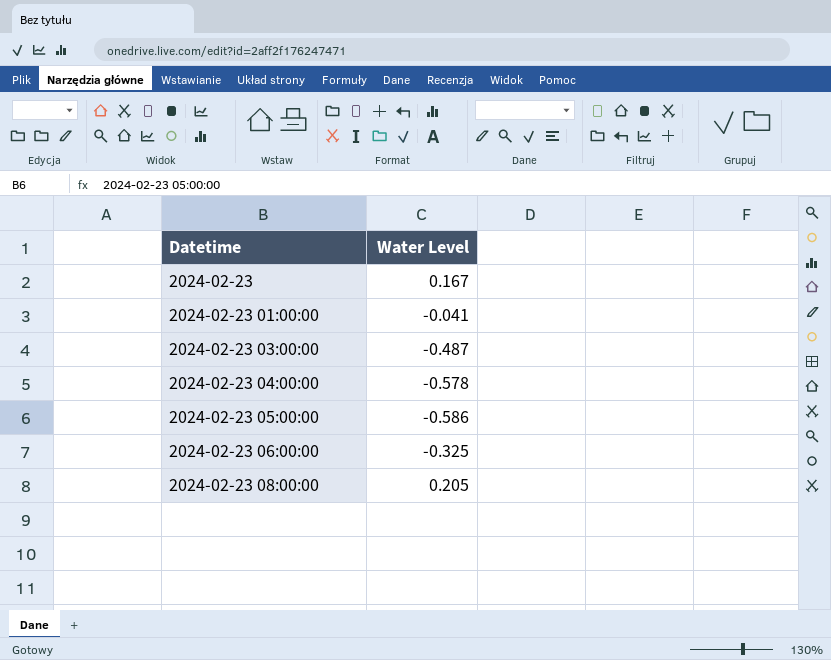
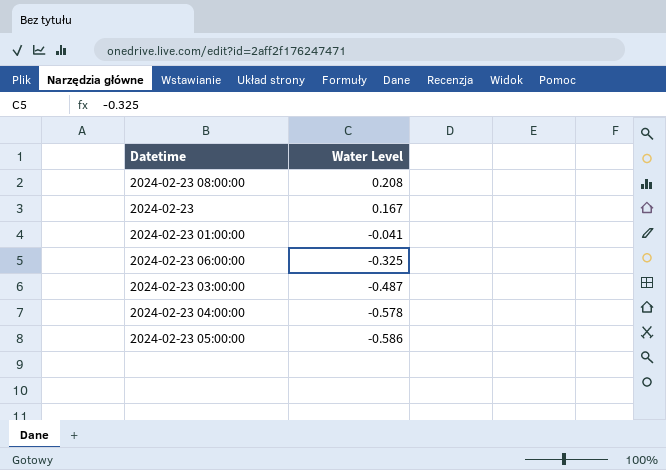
row order: Datetime ascending -> Water Level descending
2024-02-23 08:00:00 | Water Level: 0.205 -> 0.208

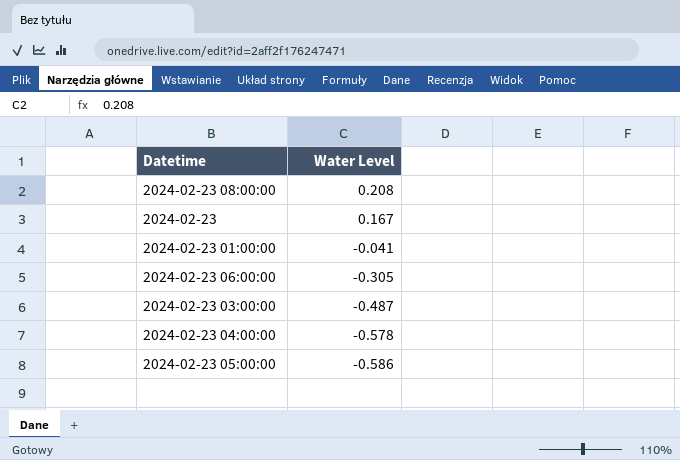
2024-02-23 06:00:00 | Water Level: -0.325 -> -0.305

